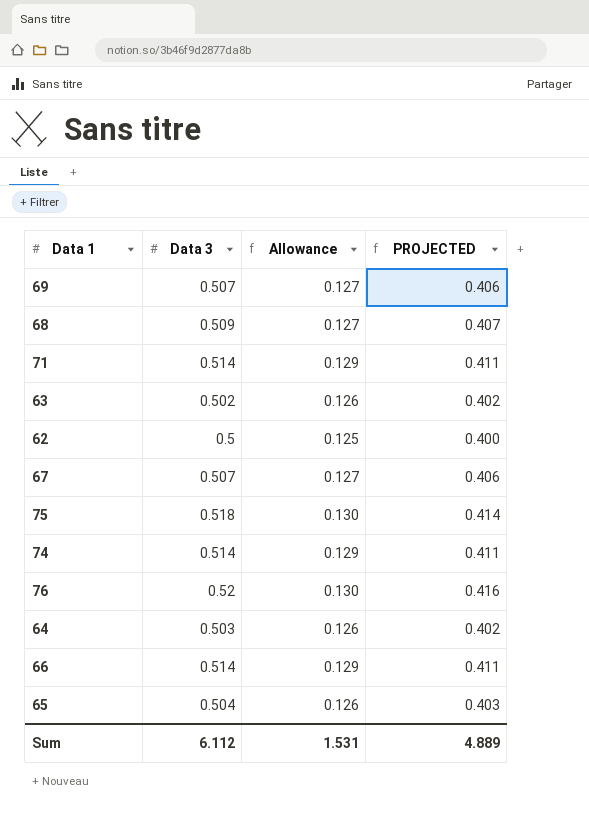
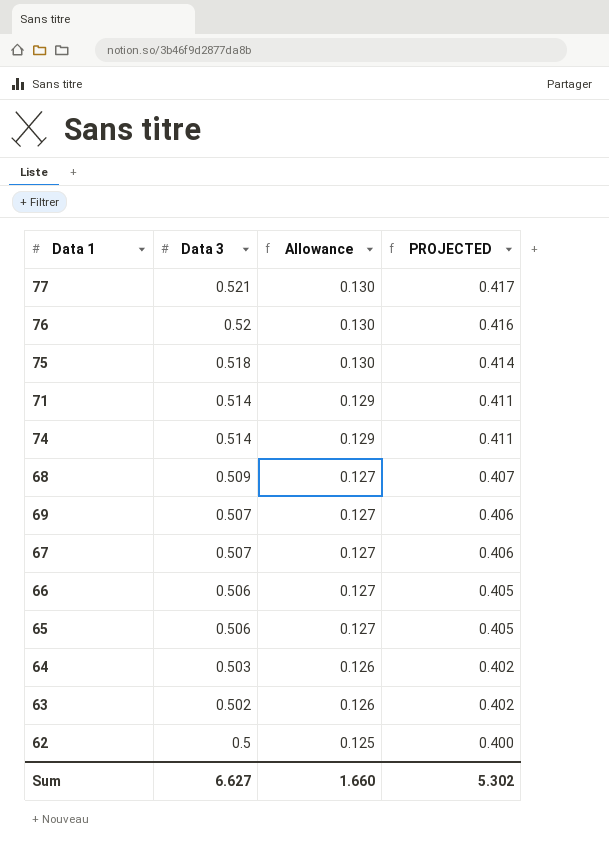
row order: none -> Data 3 descending
row 77: none -> 0.521 | 0.130 | 0.417
66 | Data 3: 0.514 -> 0.506
66 | Allowance: 0.129 -> 0.127
66 | PROJECTED: 0.411 -> 0.405
65 | Data 3: 0.504 -> 0.506
65 | Allowance: 0.126 -> 0.127
65 | PROJECTED: 0.403 -> 0.405
Sum | Data 3: 6.112 -> 6.627
Sum | Allowance: 1.531 -> 1.660
Sum | PROJECTED: 4.889 -> 5.302

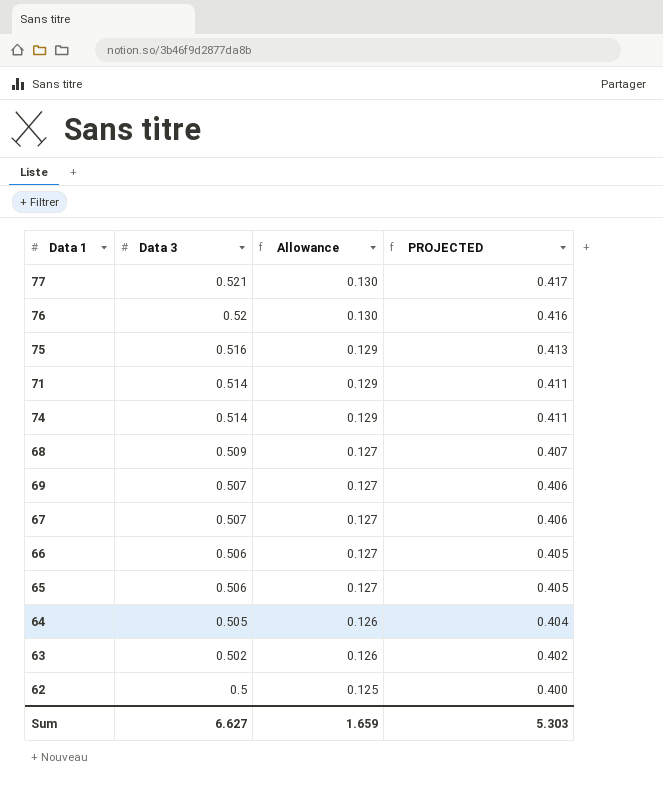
75 | Data 3: 0.518 -> 0.516
75 | Allowance: 0.130 -> 0.129
75 | PROJECTED: 0.414 -> 0.413
64 | Data 3: 0.503 -> 0.505
64 | PROJECTED: 0.402 -> 0.404
Sum | Allowance: 1.660 -> 1.659
Sum | PROJECTED: 5.302 -> 5.303

